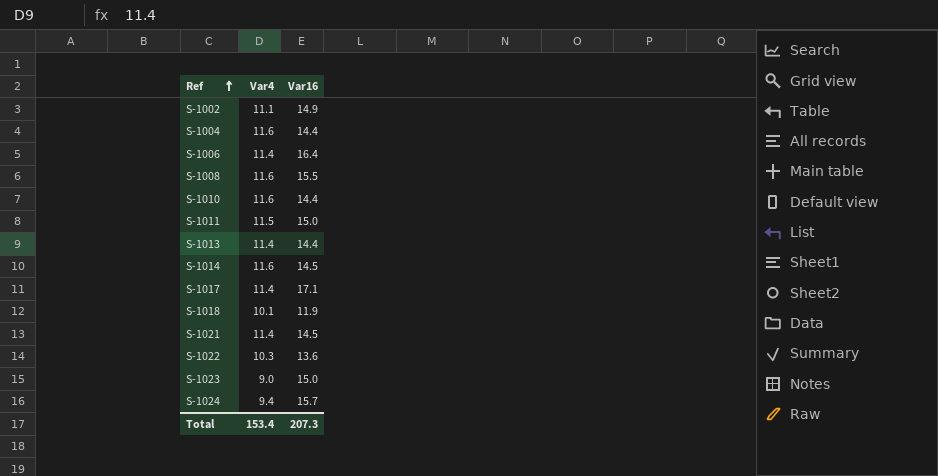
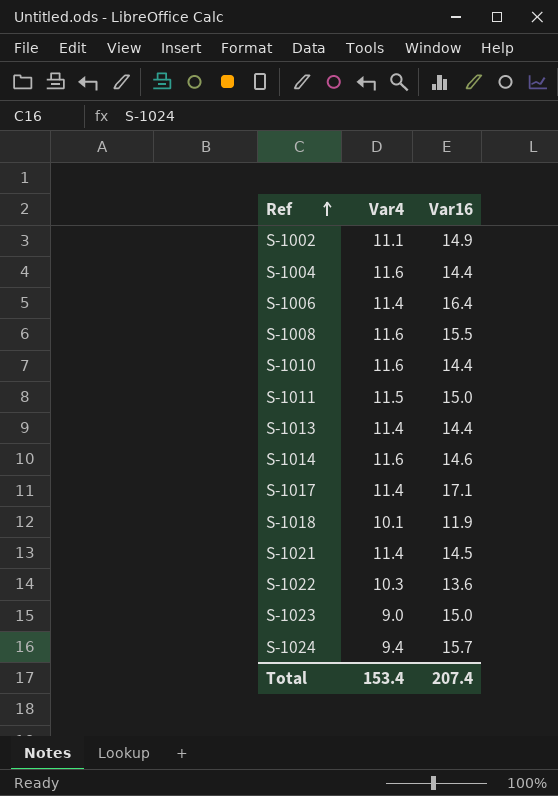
S-1014 | Var16: 14.5 -> 14.6
Total | Var16: 207.3 -> 207.4

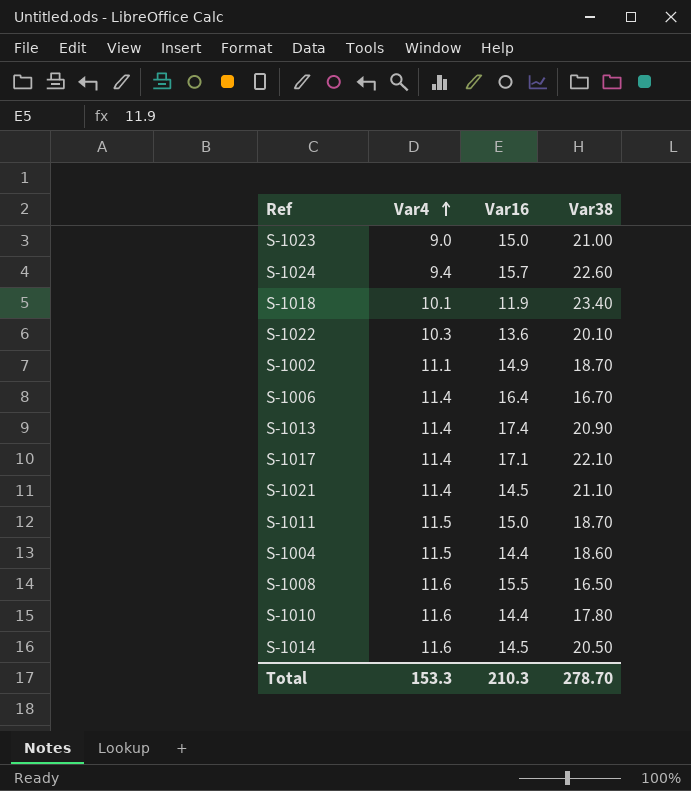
row order: Ref ascending -> Var4 ascending
column Var38 | position: none -> 4
S-1013 | Var16: 14.4 -> 17.4
S-1004 | Var4: 11.6 -> 11.5
S-1014 | Var16: 14.6 -> 14.5
Total | Var4: 153.4 -> 153.3
Total | Var16: 207.4 -> 210.3

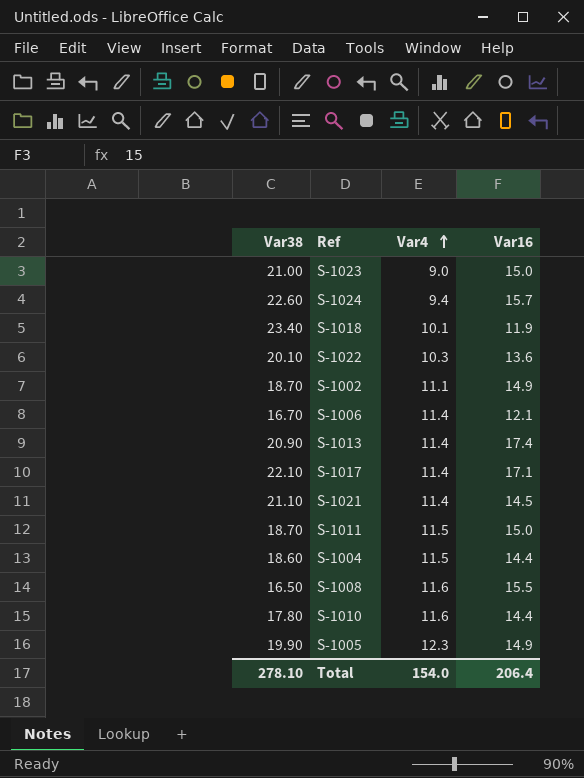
column Var38 | position: 4 -> 1
row S-1014: 11.6 | 14.5 | 20.50 -> none
S-1006 | Var16: 16.4 -> 12.1
row S-1005: none -> 19.90 | 12.3 | 14.9
Total | Var38: 278.70 -> 278.10
Total | Var4: 153.3 -> 154.0
Total | Var16: 210.3 -> 206.4

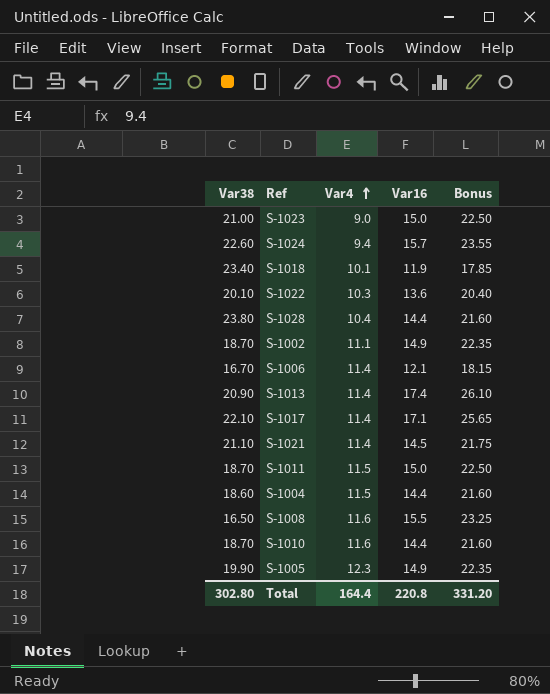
column Bonus | formula: none -> [Var16] * 1.5
row S-1028: none -> 23.80 | 10.4 | 14.4 | 21.60
S-1010 | Var38: 17.80 -> 18.70
Total | Var38: 278.10 -> 302.80
Total | Var4: 154.0 -> 164.4
Total | Var16: 206.4 -> 220.8

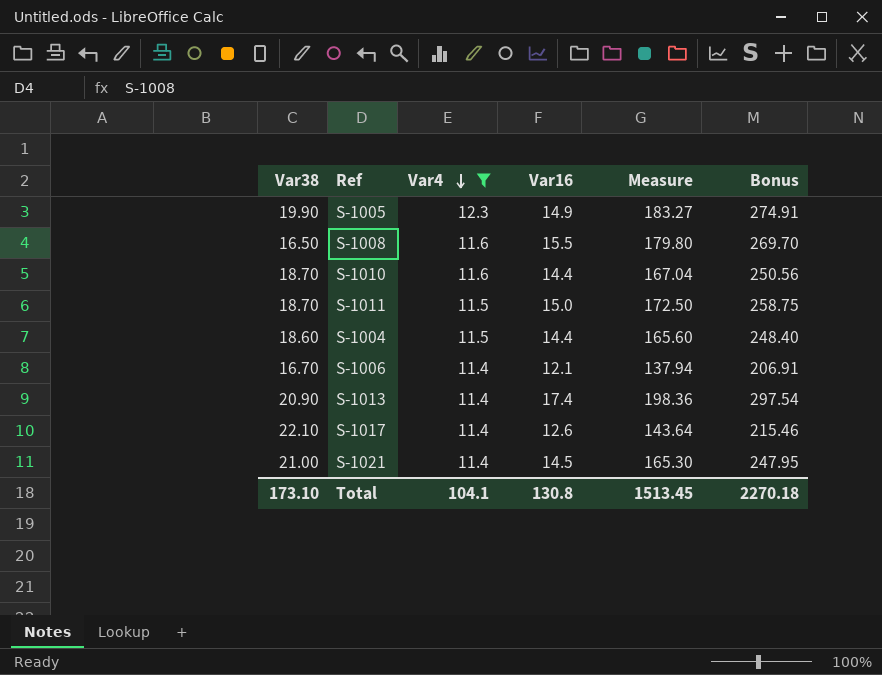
filter: none -> Var4 >= 11.4
row order: Var4 ascending -> Var4 descending
column Measure | formula: none -> [Var4] * [Var16]
column Bonus | formula: [Var16] * 1.5 -> [Measure] * 1.5
S-1017 | Var16: 17.1 -> 12.6
S-1021 | Var38: 21.10 -> 21.00
Total | Var38: 302.80 -> 173.10
Total | Var4: 164.4 -> 104.1
Total | Var16: 220.8 -> 130.8
Total | Bonus: 331.20 -> 2270.18

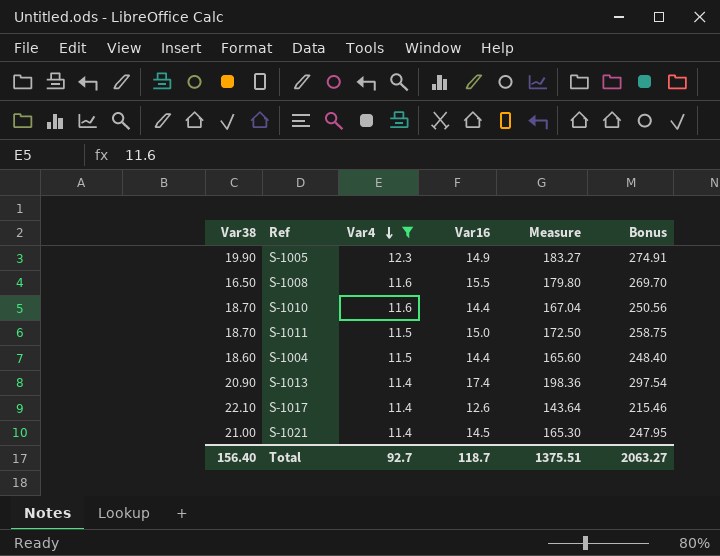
row S-1006: 16.70 | 11.4 | 12.1 | 137.94 | 206.91 -> none
Total | Var38: 173.10 -> 156.40
Total | Var4: 104.1 -> 92.7
Total | Var16: 130.8 -> 118.7
Total | Measure: 1513.45 -> 1375.51
Total | Bonus: 2270.18 -> 2063.27

